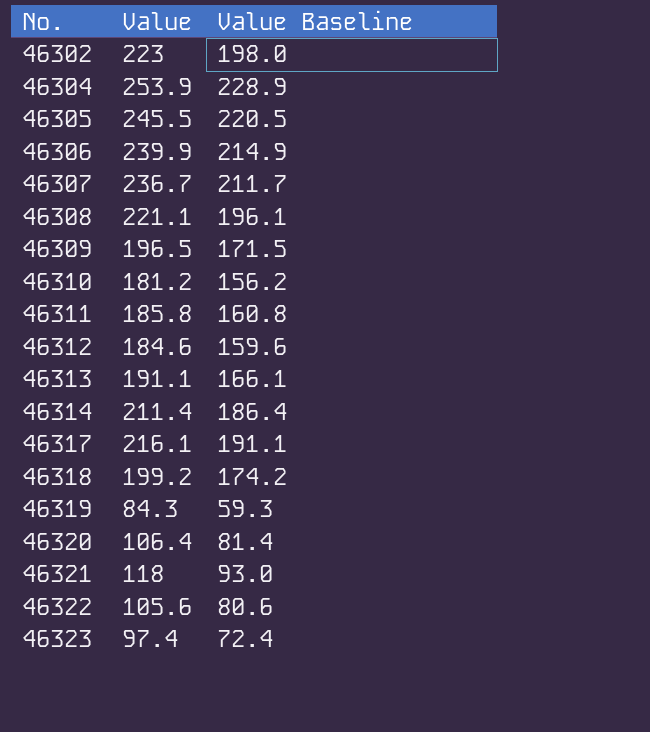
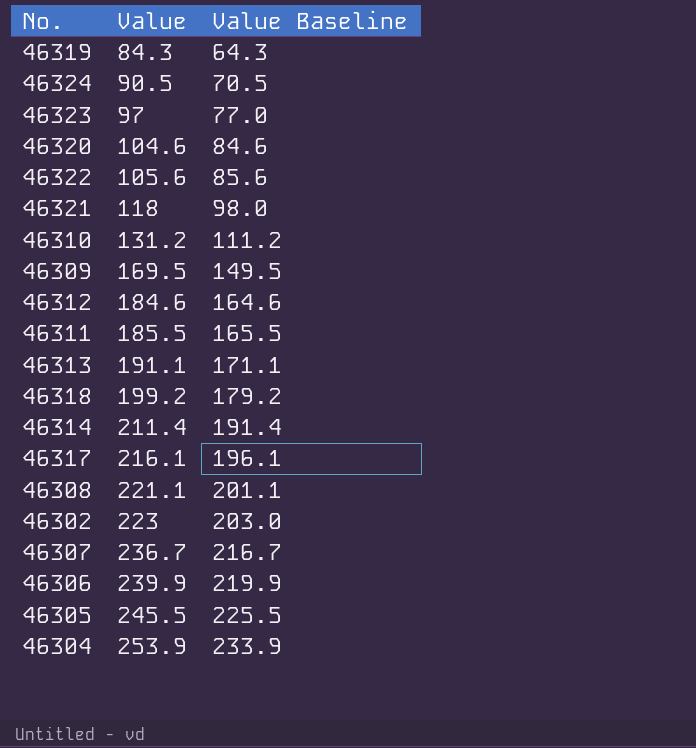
row order: No. ascending -> Value ascending
column Value Baseline | formula: [Value] - 25 -> [Value] - 20
row 46324: none -> 90.5 | 70.5
46323 | Value: 97.4 -> 97
46320 | Value: 106.4 -> 104.6
46310 | Value: 181.2 -> 131.2
46309 | Value: 196.5 -> 169.5
46311 | Value: 185.8 -> 185.5

